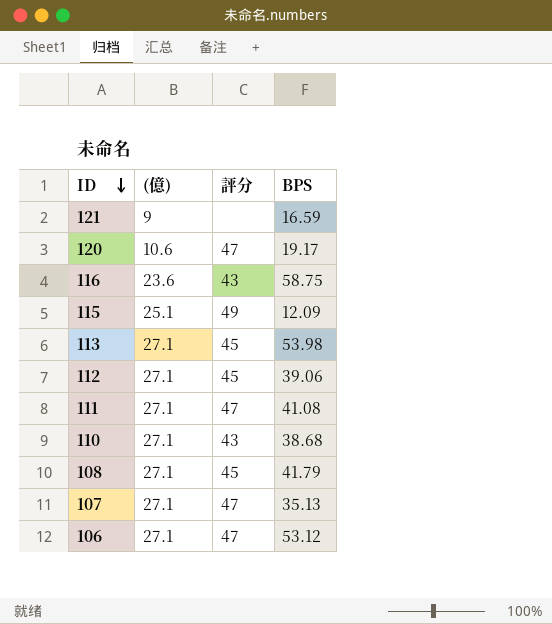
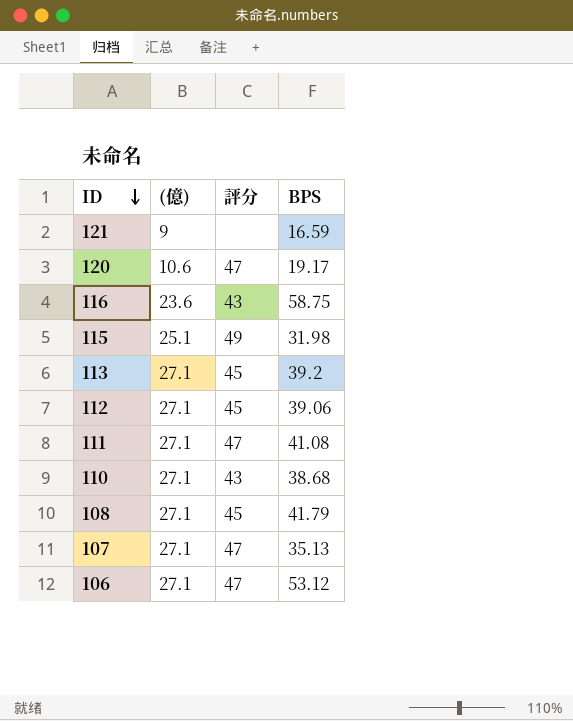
115 | BPS: 12.09 -> 31.98
113 | BPS: 53.98 -> 39.2

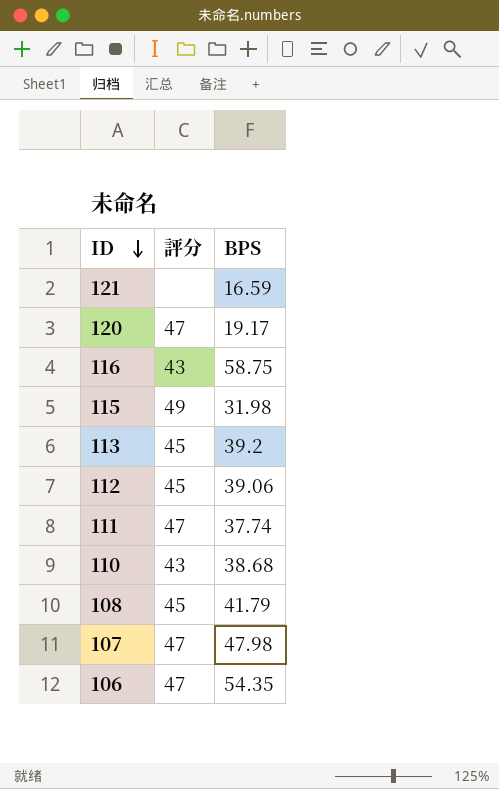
column (億) | position: 2 -> none
111 | BPS: 41.08 -> 37.74
107 | BPS: 35.13 -> 47.98
106 | BPS: 53.12 -> 54.35

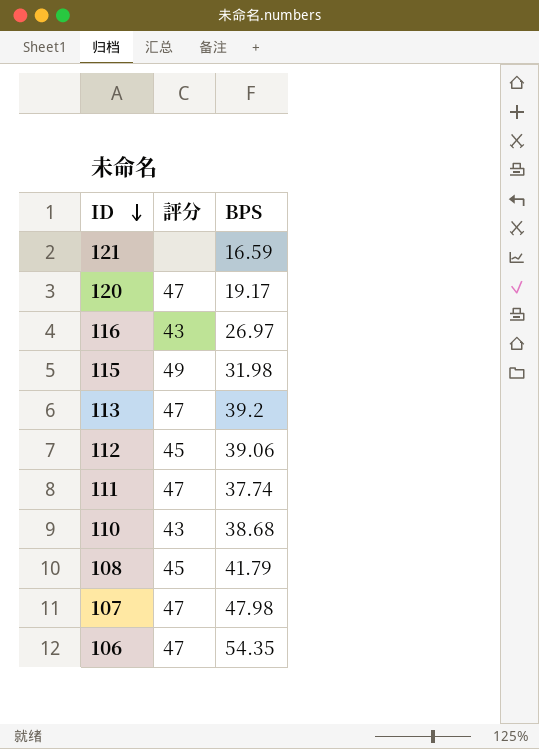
116 | BPS: 58.75 -> 26.97
113 | 評分: 45 -> 47

